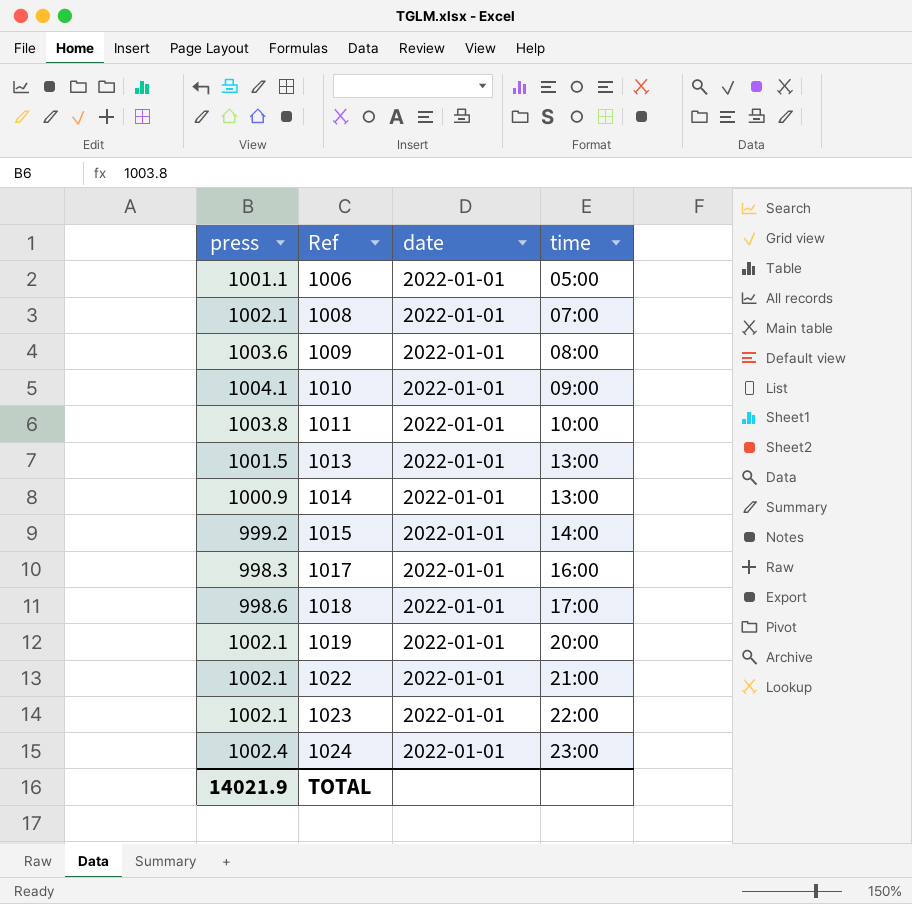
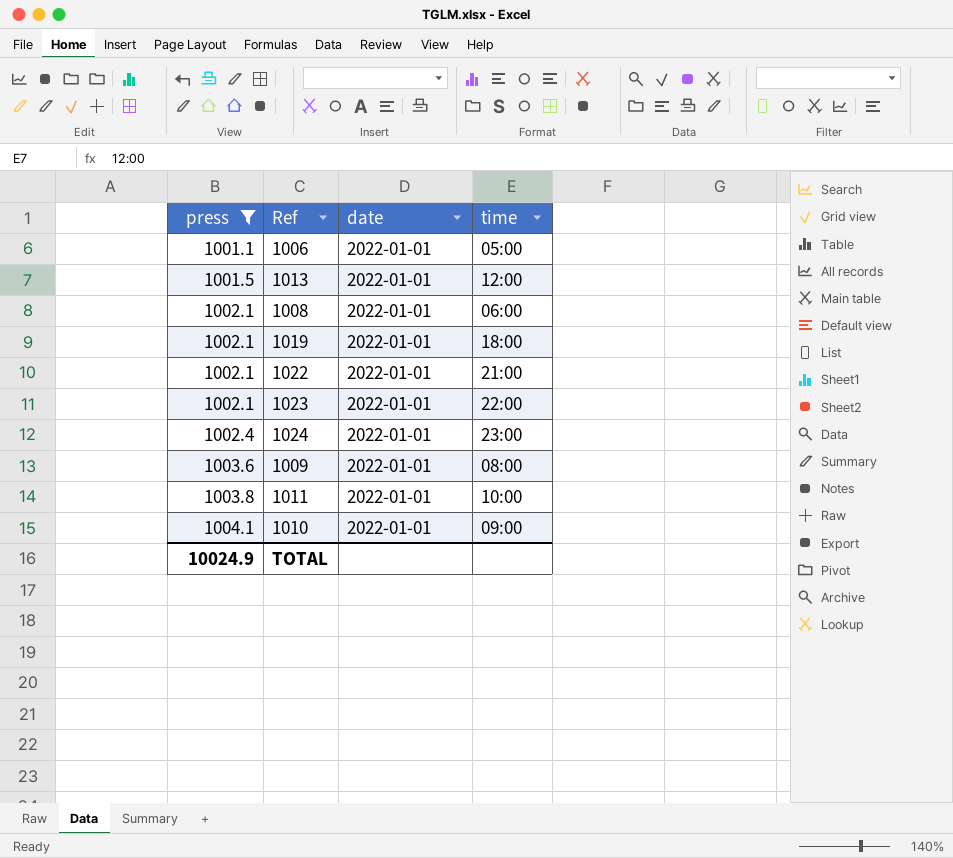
filter: none -> press >= 1001.1
row order: Ref ascending -> press ascending
1013 | time: 13:00 -> 12:00
1008 | time: 07:00 -> 06:00
1019 | time: 20:00 -> 18:00
TOTAL | press: 14021.9 -> 10024.9

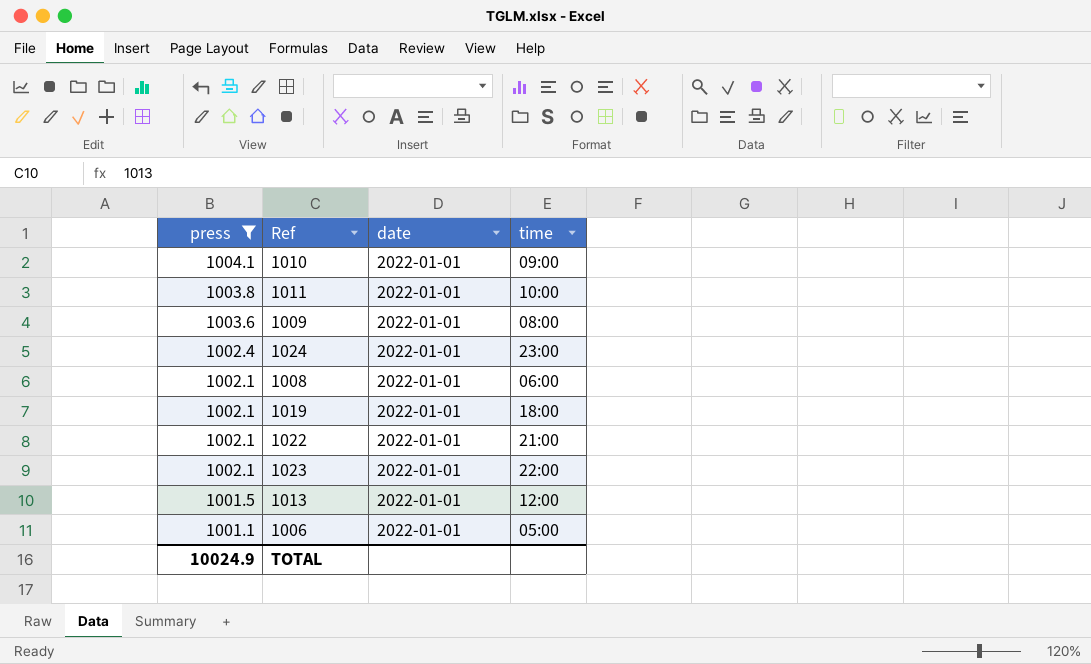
row order: press ascending -> press descending

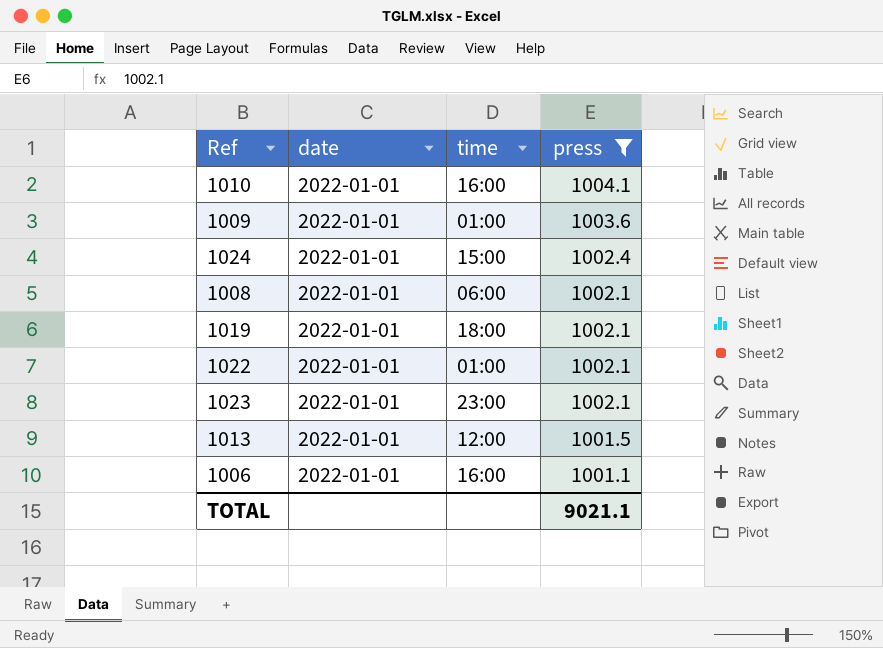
column press | position: 1 -> 4
row 1011: 1003.8 | 2022-01-01 | 10:00 -> none
1010 | time: 09:00 -> 16:00
1009 | time: 08:00 -> 01:00
1024 | time: 23:00 -> 15:00
1022 | time: 21:00 -> 01:00
1023 | time: 22:00 -> 23:00
1006 | time: 05:00 -> 16:00
TOTAL | press: 10024.9 -> 9021.1

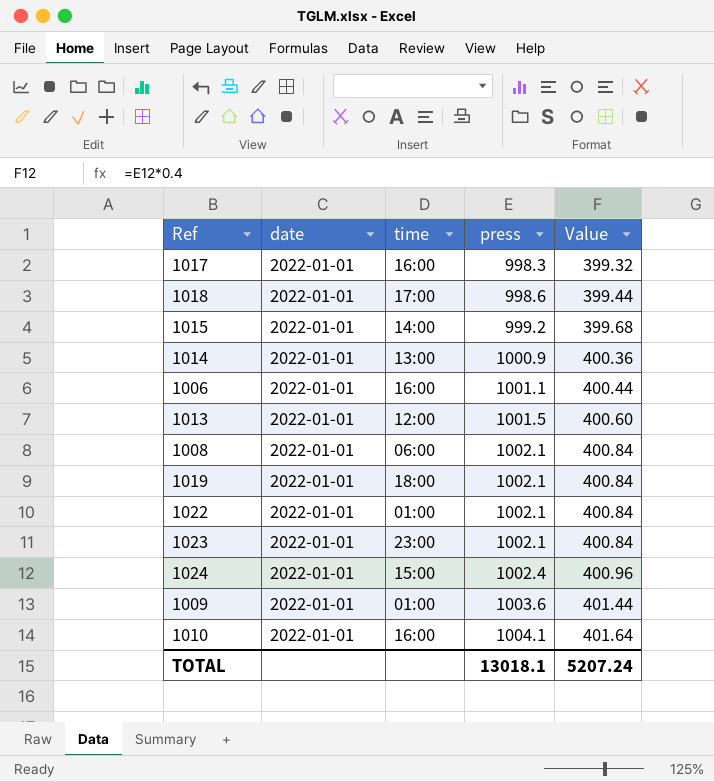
filter: press >= 1001.1 -> none
row order: press descending -> press ascending
column Value | formula: none -> [press] * 0.4
TOTAL | press: 9021.1 -> 13018.1

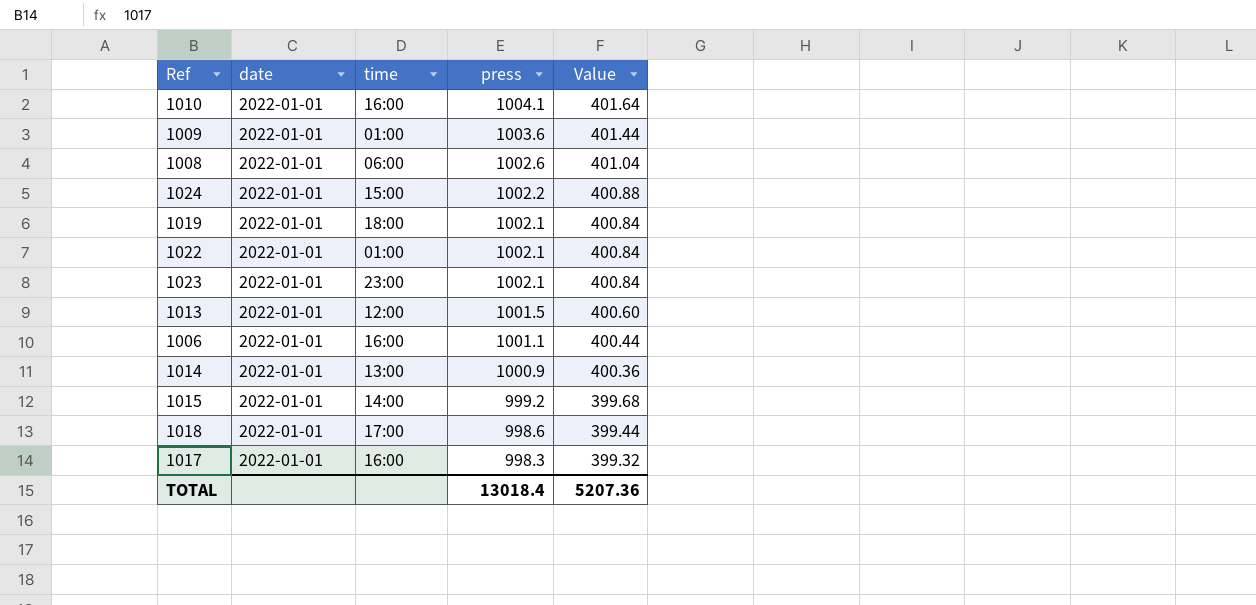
row order: press ascending -> press descending
1008 | press: 1002.1 -> 1002.6
1008 | Value: 400.84 -> 401.04
1024 | press: 1002.4 -> 1002.2
1024 | Value: 400.96 -> 400.88
TOTAL | press: 13018.1 -> 13018.4
TOTAL | Value: 5207.24 -> 5207.36

